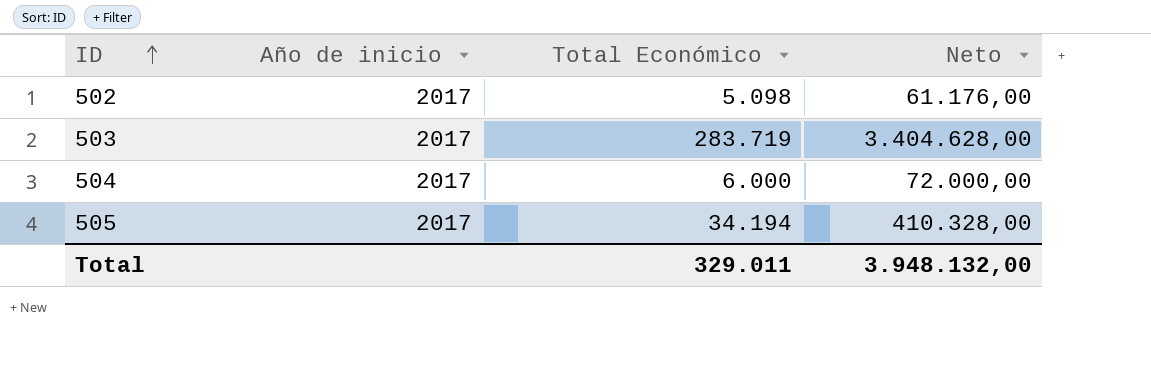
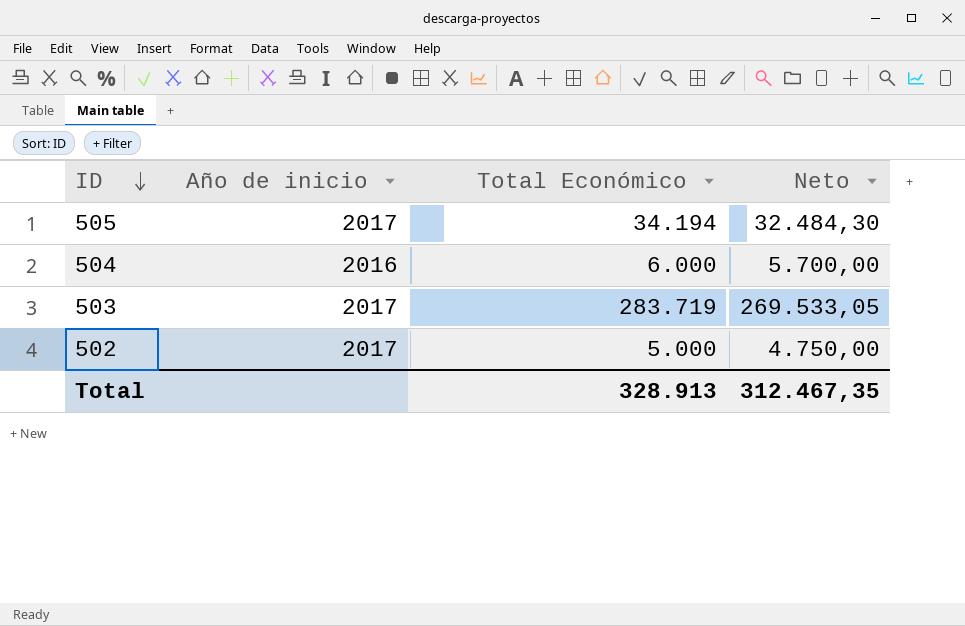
row order: ID ascending -> ID descending
column Neto | formula: [Total Económico] * 12 -> [Total Económico] * 0,95
504 | Año de inicio: 2017 -> 2016
502 | Total Económico: 5.098 -> 5.000
Total | Total Económico: 329.011 -> 328.913
Total | Neto: 3.948.132,00 -> 312.467,35

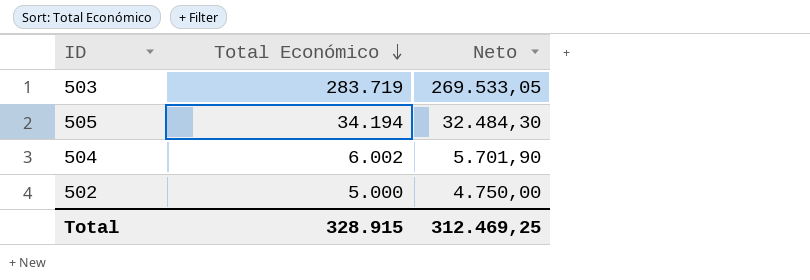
row order: ID descending -> Total Económico descending
column Año de inicio | position: 2 -> none
504 | Total Económico: 6.000 -> 6.002
504 | Neto: 5.700,00 -> 5.701,90
Total | Total Económico: 328.913 -> 328.915
Total | Neto: 312.467,35 -> 312.469,25

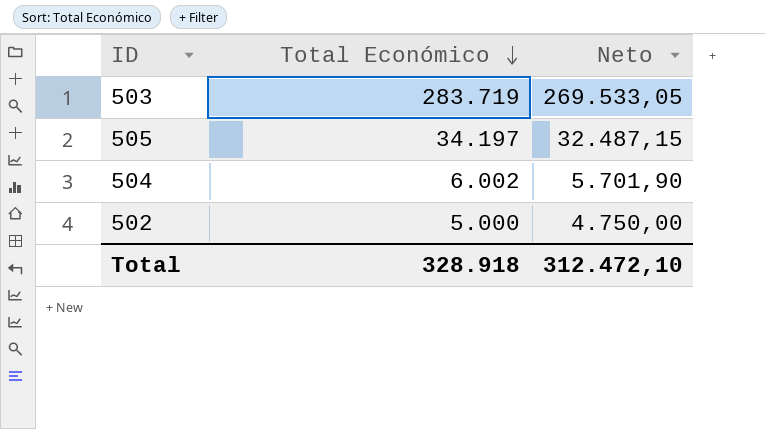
505 | Total Económico: 34.194 -> 34.197
505 | Neto: 32.484,30 -> 32.487,15
Total | Total Económico: 328.915 -> 328.918
Total | Neto: 312.469,25 -> 312.472,10

